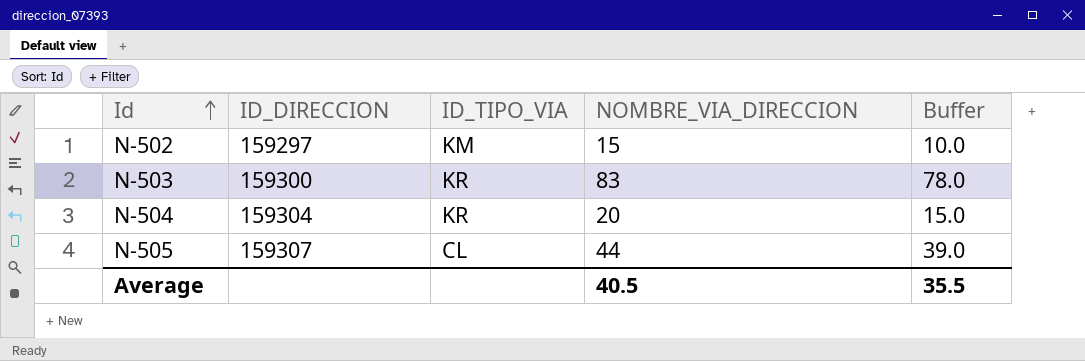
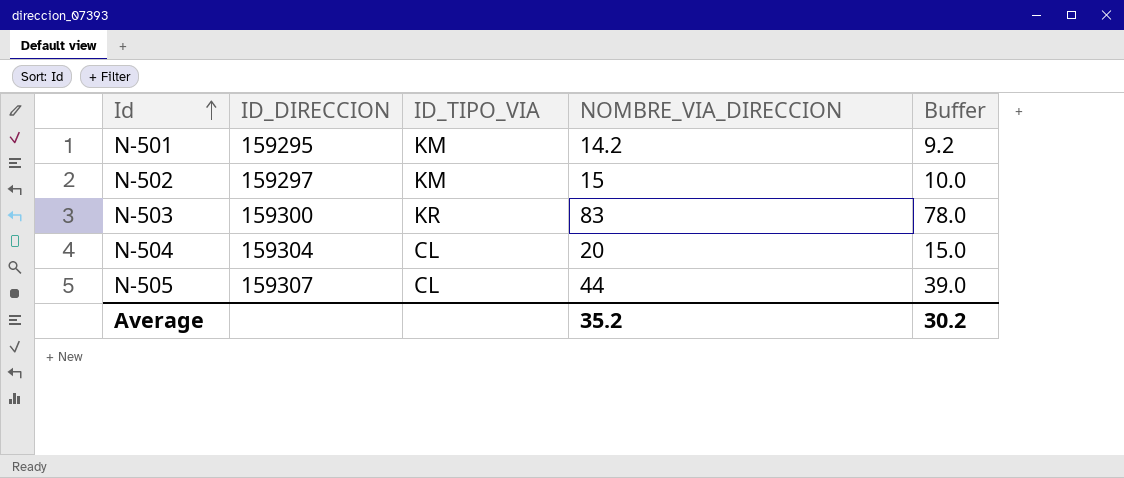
row N-501: none -> 159295 | KM | 14.2 | 9.2
N-504 | ID_TIPO_VIA: KR -> CL
Average | NOMBRE_VIA_DIRECCION: 40.5 -> 35.2
Average | Buffer: 35.5 -> 30.2

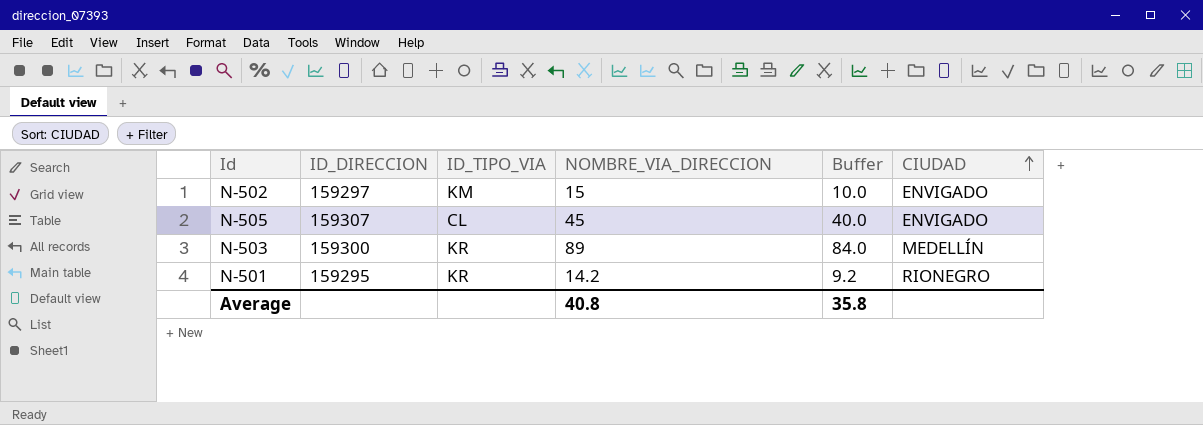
row order: Id ascending -> CIUDAD ascending
column CIUDAD | position: none -> 6
row N-504: 159304 | CL | 20 | 15.0 -> none
N-505 | NOMBRE_VIA_DIRECCION: 44 -> 45
N-505 | Buffer: 39.0 -> 40.0
N-503 | NOMBRE_VIA_DIRECCION: 83 -> 89
N-503 | Buffer: 78.0 -> 84.0
N-501 | ID_TIPO_VIA: KM -> KR
Average | NOMBRE_VIA_DIRECCION: 35.2 -> 40.8
Average | Buffer: 30.2 -> 35.8

